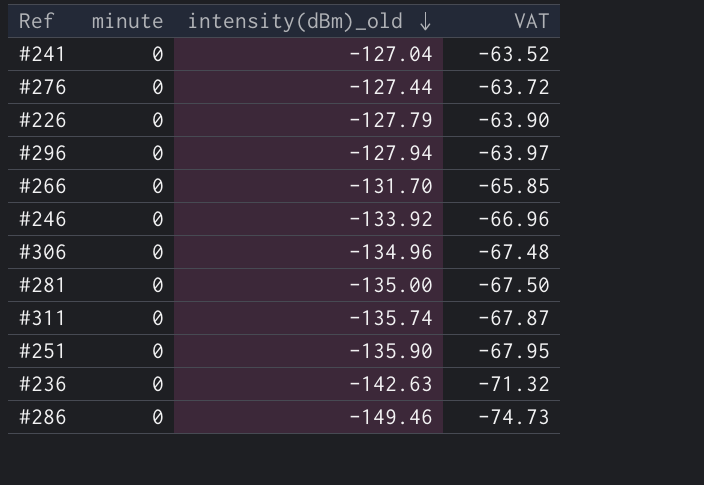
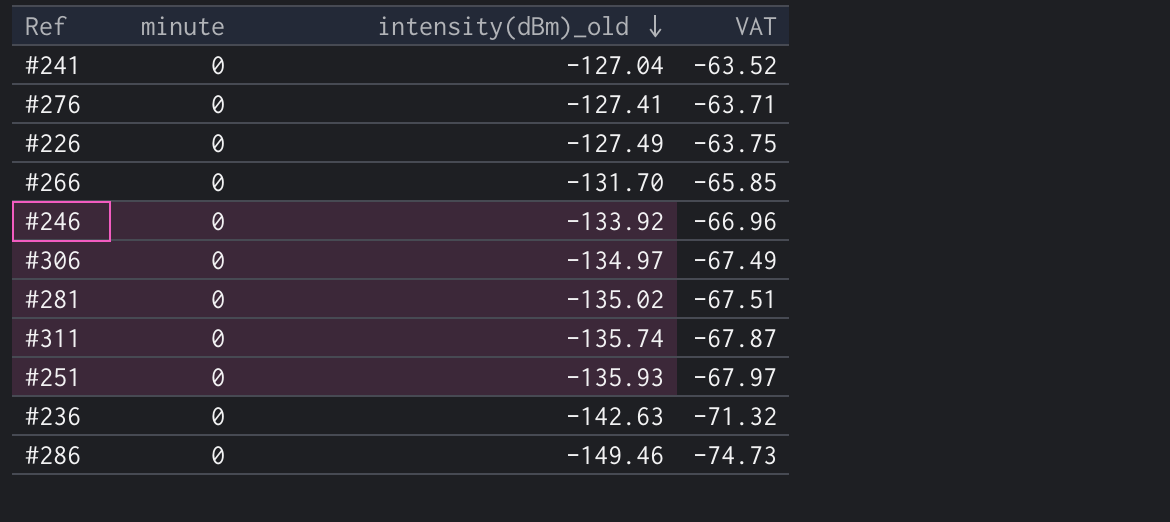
row #296: 0 | -127.94 | -63.97 -> none
#276 | intensity(dBm)_old: -127.44 -> -127.41
#276 | VAT: -63.72 -> -63.71
#226 | intensity(dBm)_old: -127.79 -> -127.49
#226 | VAT: -63.90 -> -63.75
#306 | intensity(dBm)_old: -134.96 -> -134.97
#306 | VAT: -67.48 -> -67.49
#281 | intensity(dBm)_old: -135.00 -> -135.02
#281 | VAT: -67.50 -> -67.51
#251 | intensity(dBm)_old: -135.90 -> -135.93
#251 | VAT: -67.95 -> -67.97

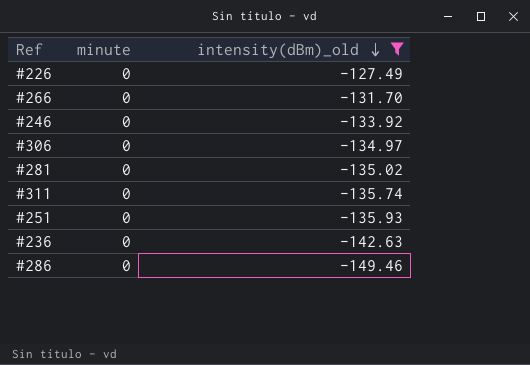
filter: none -> intensity(dBm)_old <= -127.49
column VAT | formula: [intensity(dBm)_old] * 0.5 -> none

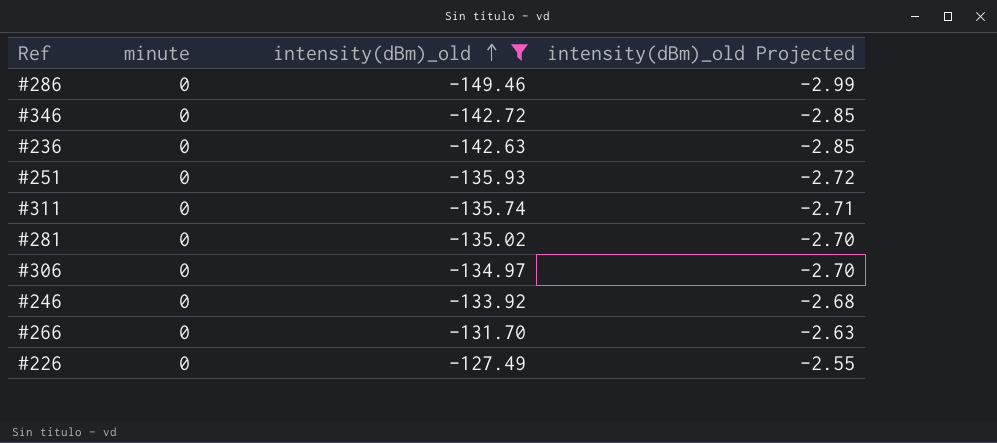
row order: intensity(dBm)_old descending -> intensity(dBm)_old ascending
column intensity(dBm)_old Projected | formula: none -> [intensity(dBm)_old] * 0.02
row #346: none -> 0 | -142.72 | -2.85

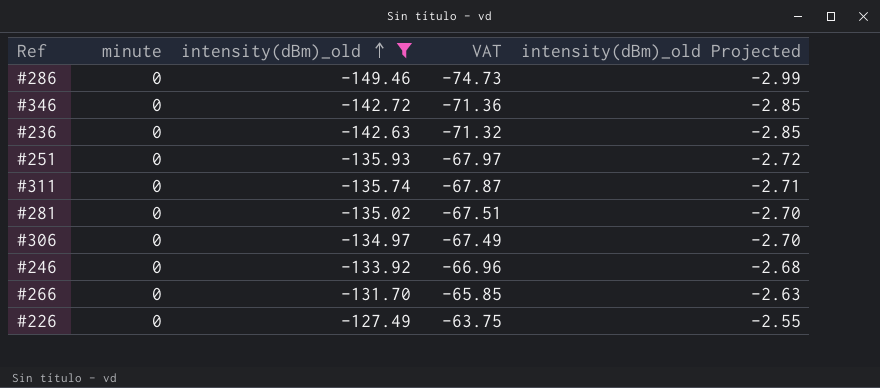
column VAT | formula: none -> [intensity(dBm)_old] * 0.5

